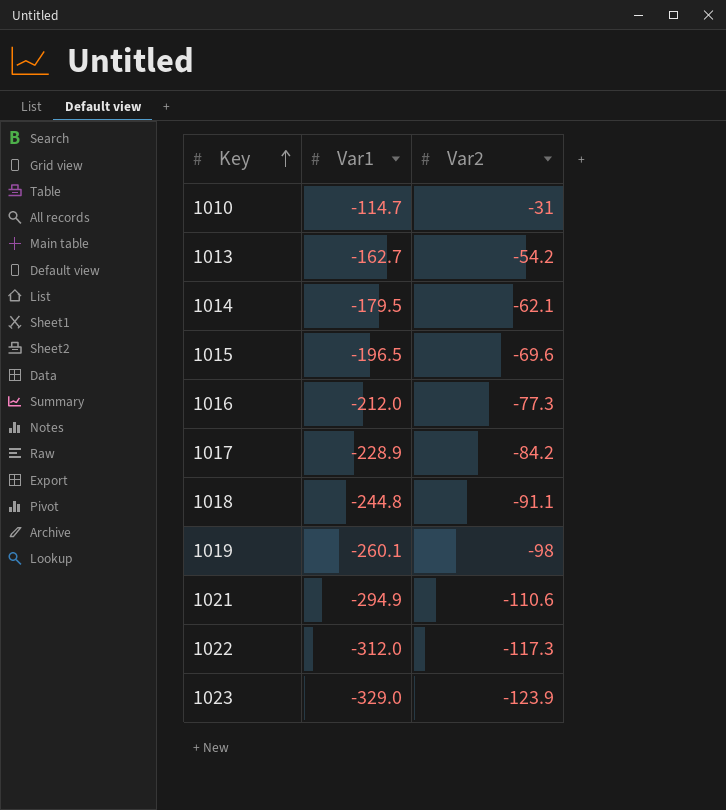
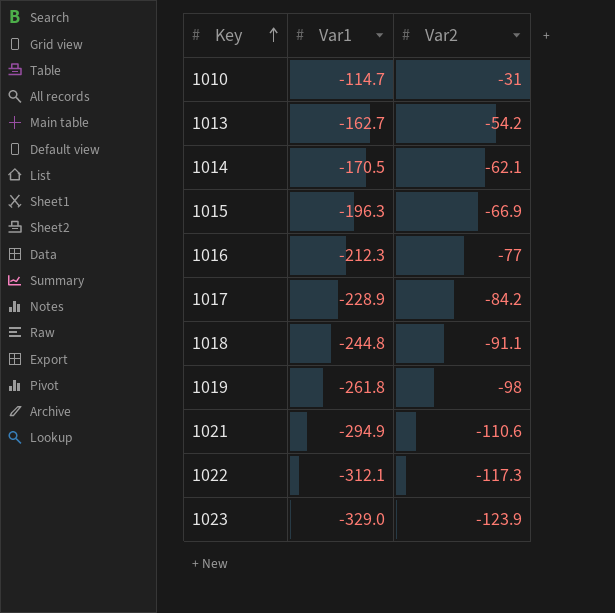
1014 | Var1: -179.5 -> -170.5
1015 | Var1: -196.5 -> -196.3
1015 | Var2: -69.6 -> -66.9
1016 | Var1: -212.0 -> -212.3
1016 | Var2: -77.3 -> -77
1019 | Var1: -260.1 -> -261.8
1022 | Var1: -312.0 -> -312.1

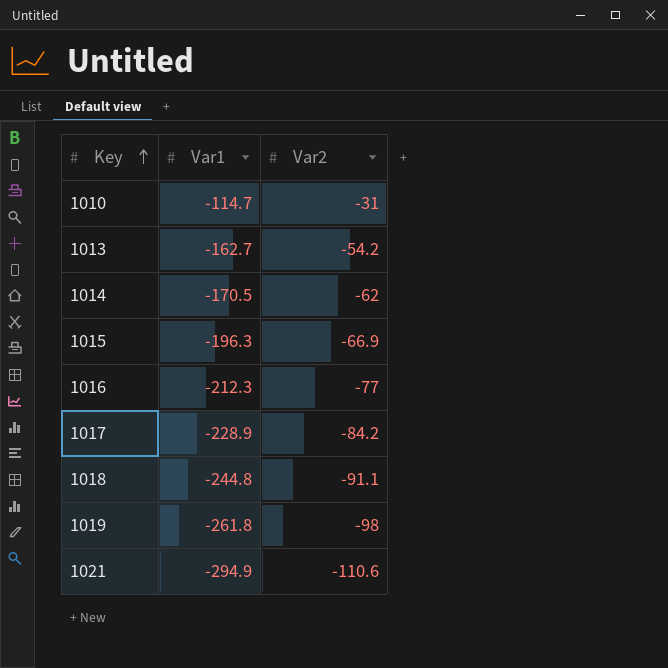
row 1022: -312.1 | -117.3 -> none
row 1023: -329.0 | -123.9 -> none
1014 | Var2: -62.1 -> -62

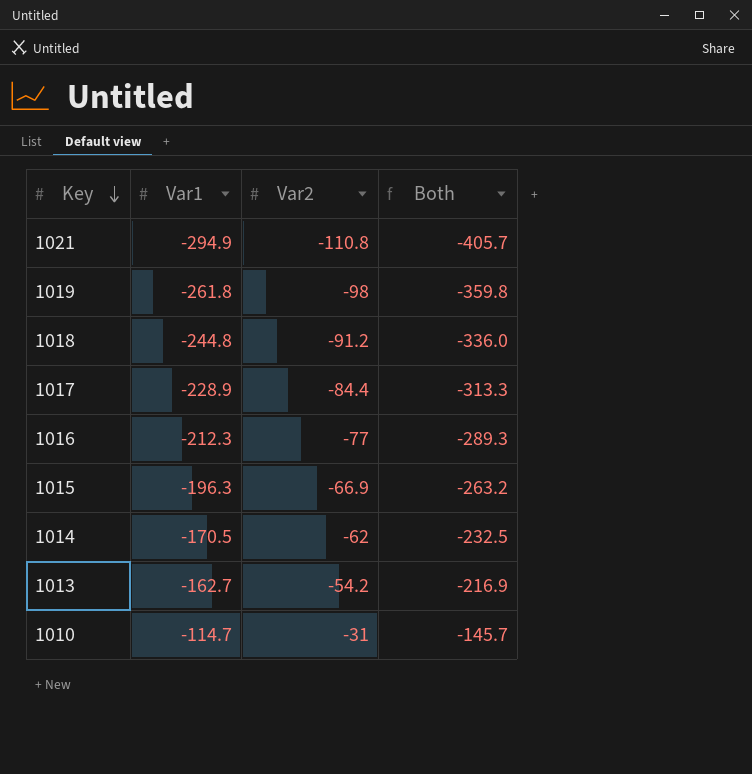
row order: Key ascending -> Key descending
column Both | formula: none -> [Var1] + [Var2]
1021 | Var2: -110.6 -> -110.8
1018 | Var2: -91.1 -> -91.2
1017 | Var2: -84.2 -> -84.4

